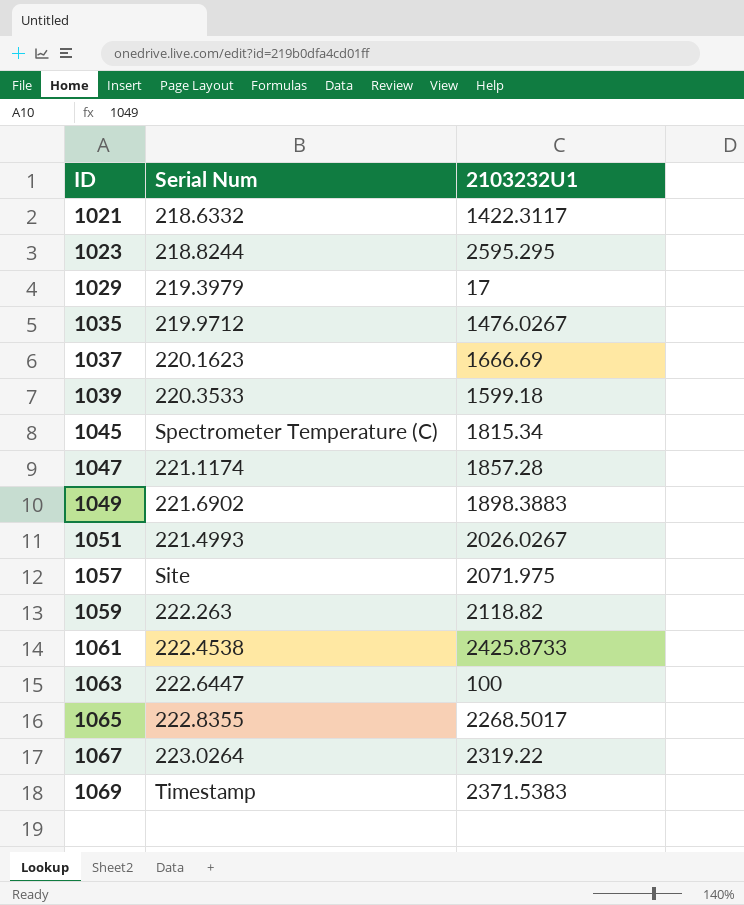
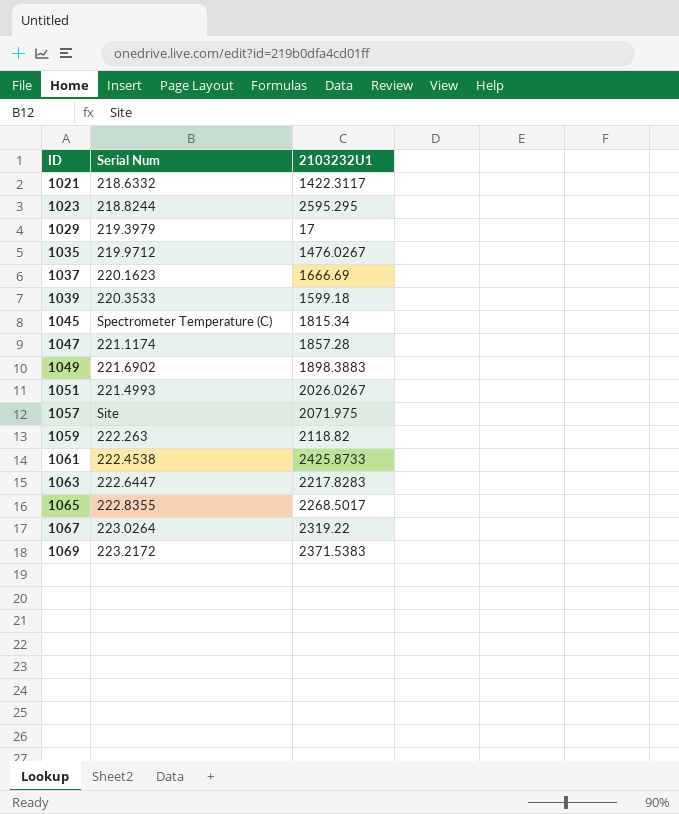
1063 | 2103232U1: 100 -> 2217.8283
1069 | Serial Num: Timestamp -> 223.2172

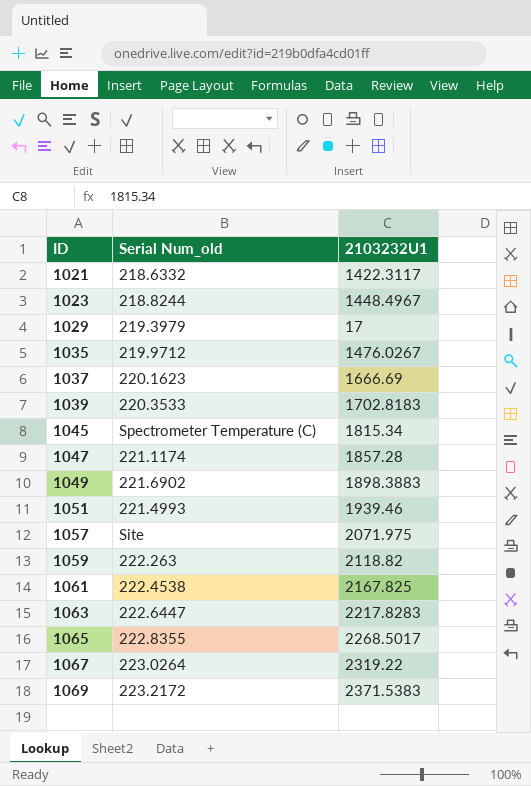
column name: Serial Num -> Serial Num_old
1023 | 2103232U1: 2595.295 -> 1448.4967
1039 | 2103232U1: 1599.18 -> 1702.8183
1051 | 2103232U1: 2026.0267 -> 1939.46
1061 | 2103232U1: 2425.8733 -> 2167.825

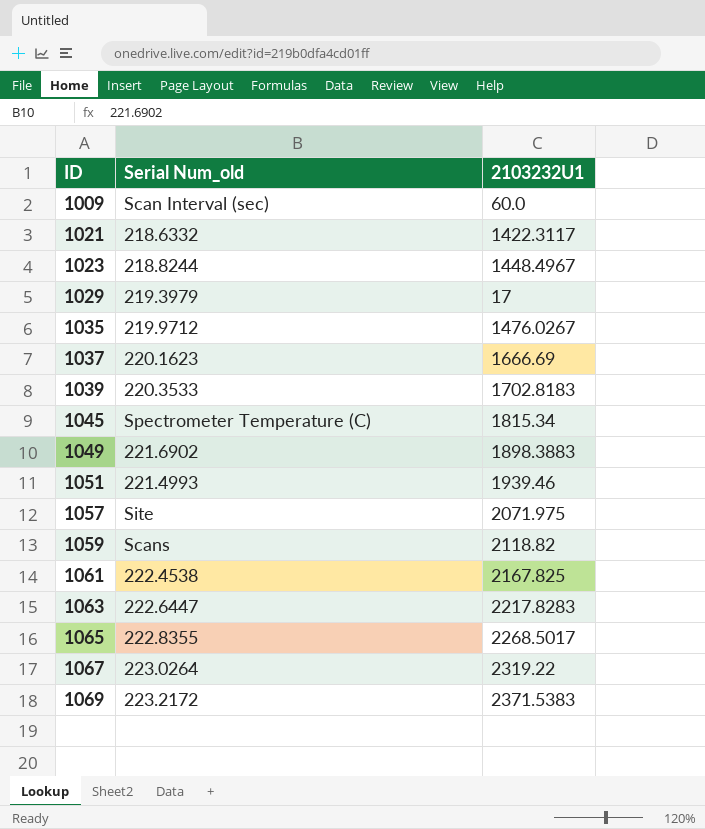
row 1047: 221.1174 | 1857.28 -> none
row 1009: none -> Scan Interval (sec) | 60.0
1059 | Serial Num_old: 222.263 -> Scans

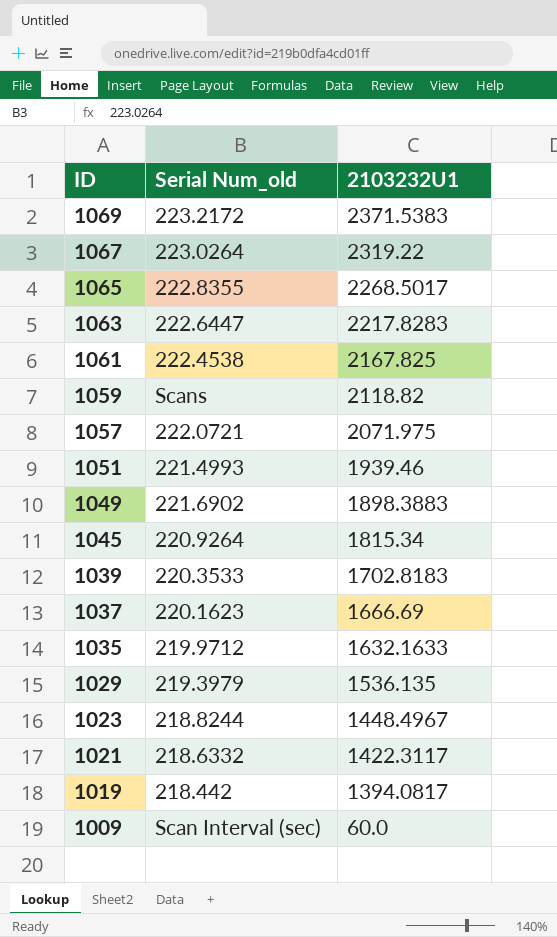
row order: ID ascending -> ID descending
1057 | Serial Num_old: Site -> 222.0721
1045 | Serial Num_old: Spectrometer Temperature (C) -> 220.9264
1035 | 2103232U1: 1476.0267 -> 1632.1633
1029 | 2103232U1: 17 -> 1536.135
row 1019: none -> 218.442 | 1394.0817

